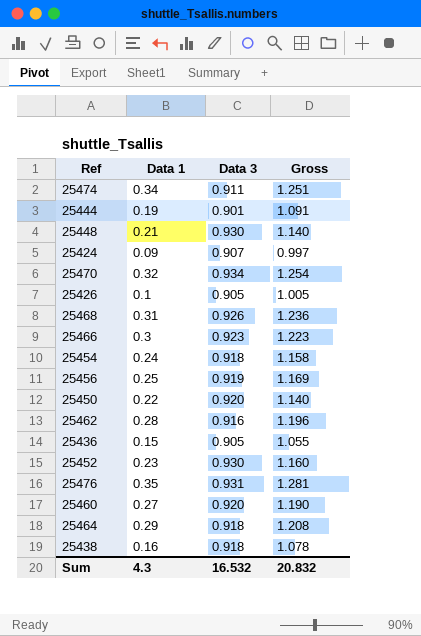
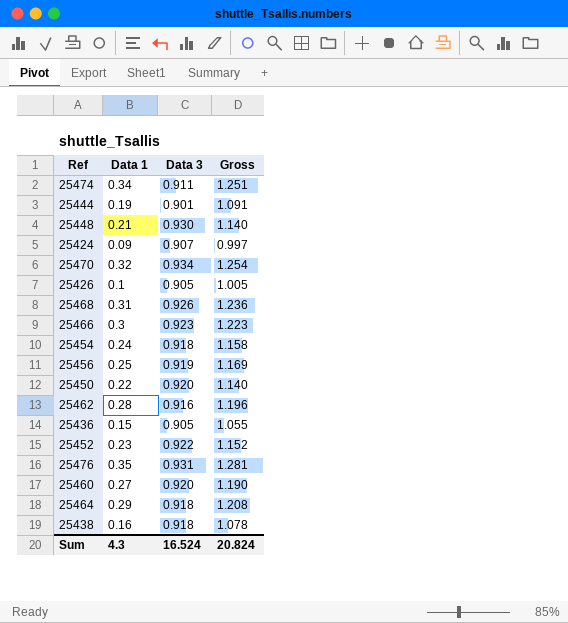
25452 | Data 3: 0.930 -> 0.922
25452 | Gross: 1.160 -> 1.152
Sum | Data 3: 16.532 -> 16.524
Sum | Gross: 20.832 -> 20.824

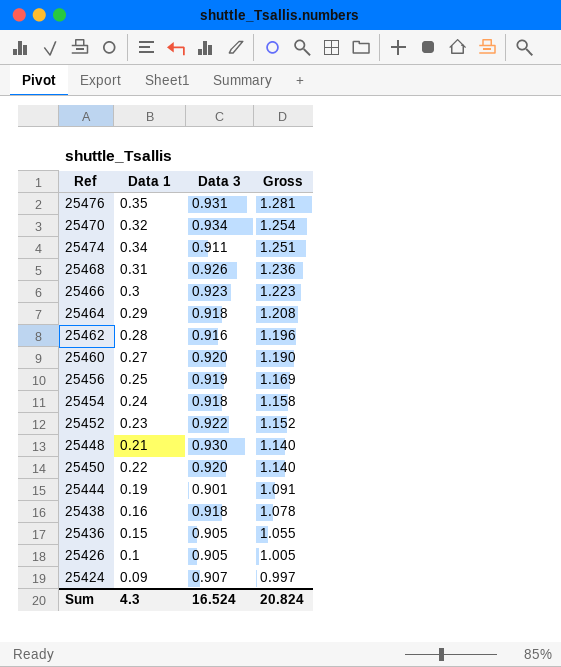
row order: none -> Gross descending

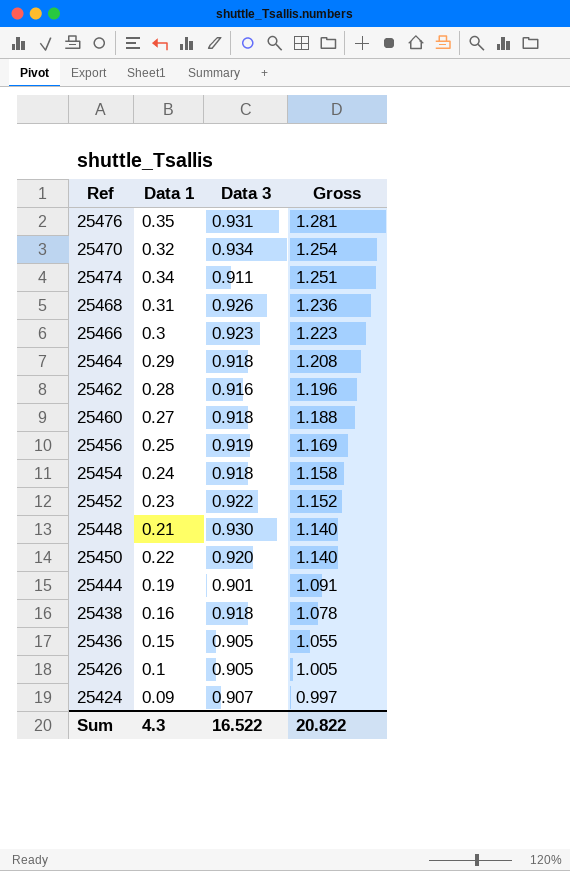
25460 | Data 3: 0.920 -> 0.918
25460 | Gross: 1.190 -> 1.188
Sum | Data 3: 16.524 -> 16.522
Sum | Gross: 20.824 -> 20.822

